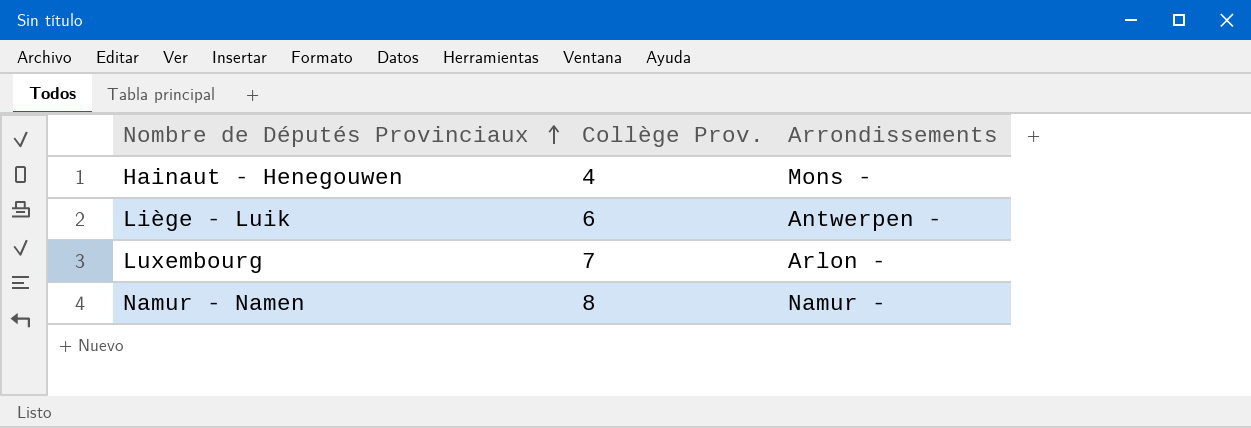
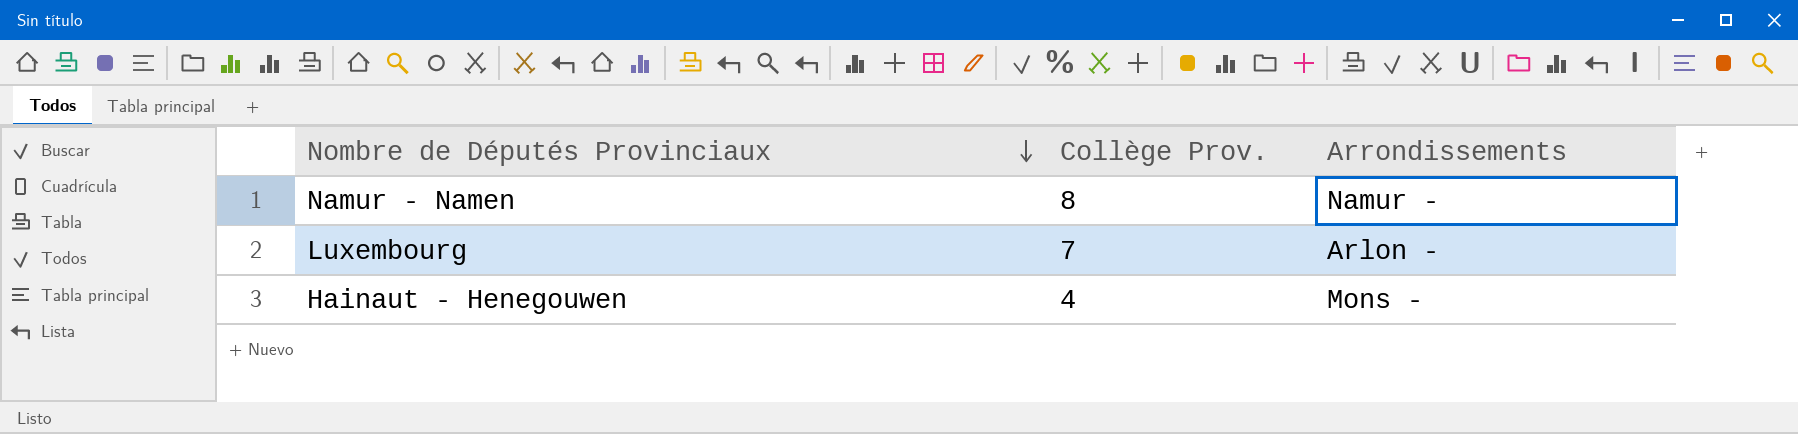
row order: Nombre de Députés Provinciaux ascending -> Nombre de Députés Provinciaux descending
row Liège - Luik: 6 | Antwerpen - -> none

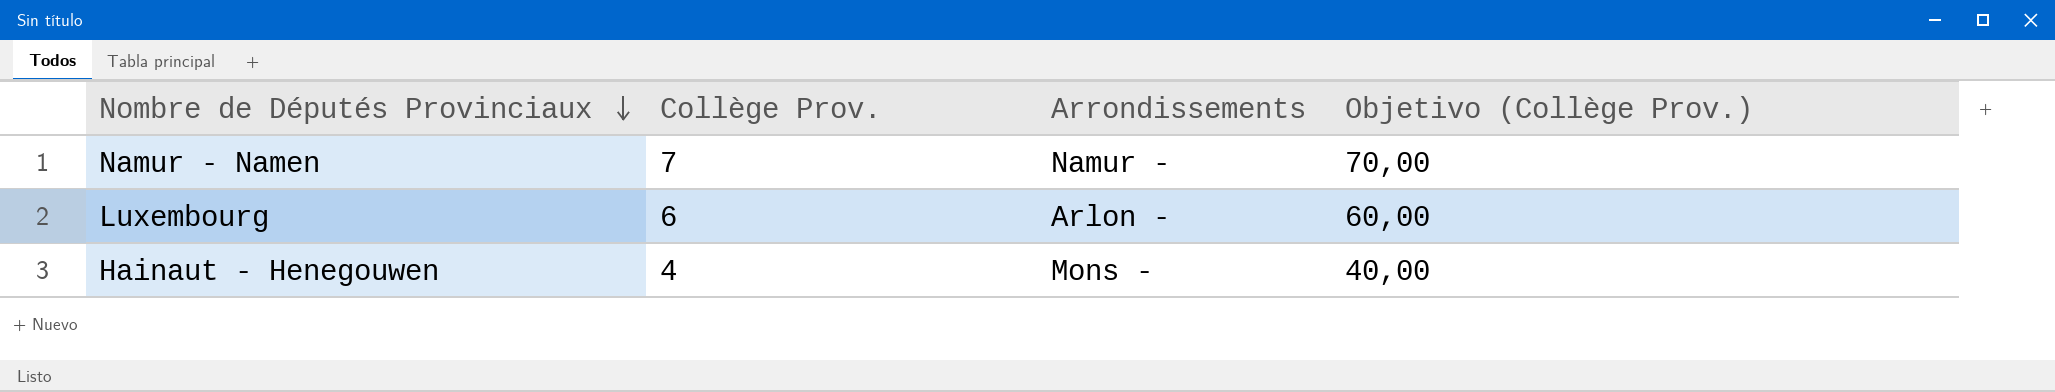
column Objetivo (Collège Prov.) | formula: none -> [Collège Prov.] * 10
Namur - Namen | Collège Prov.: 8 -> 7
Luxembourg | Collège Prov.: 7 -> 6

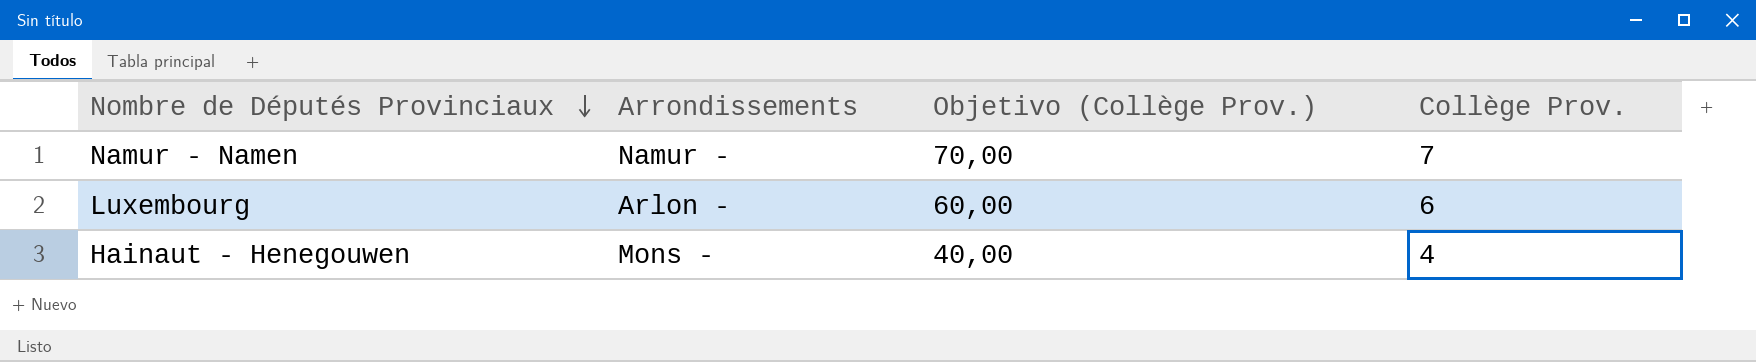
column Collège Prov. | position: 2 -> 4

